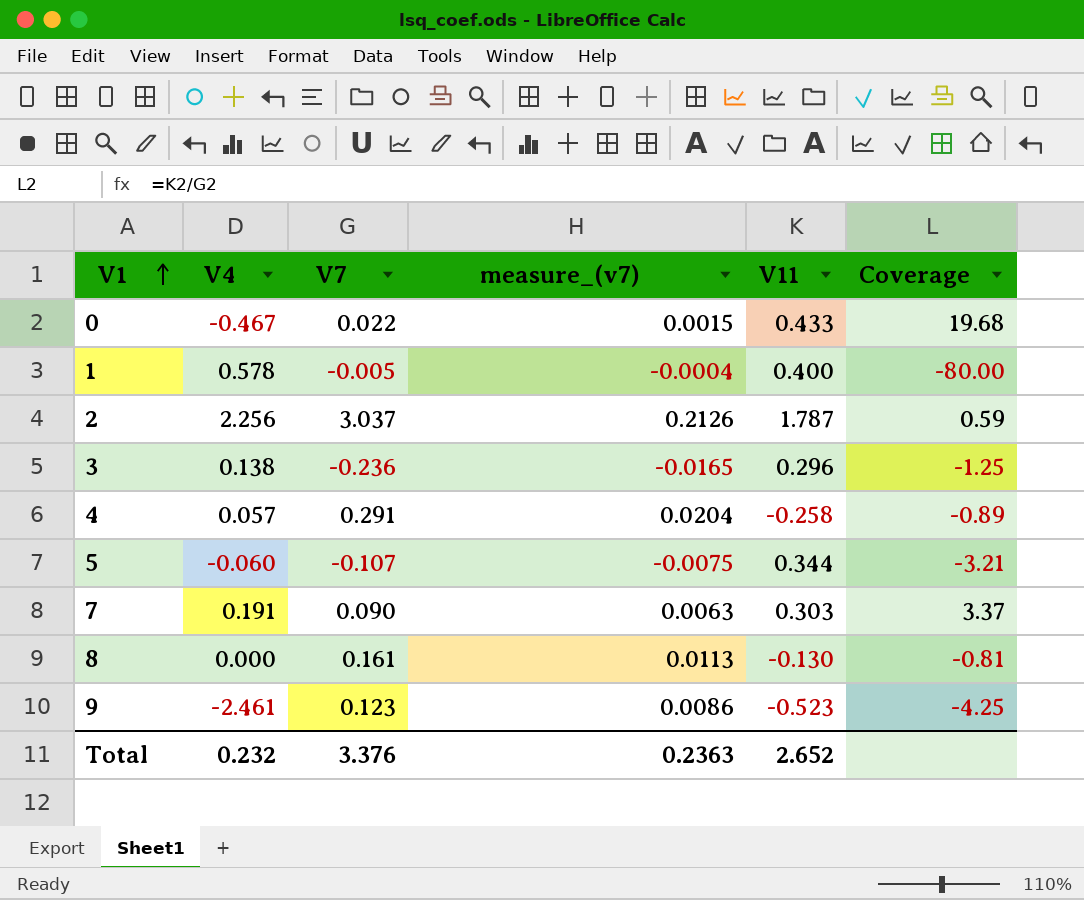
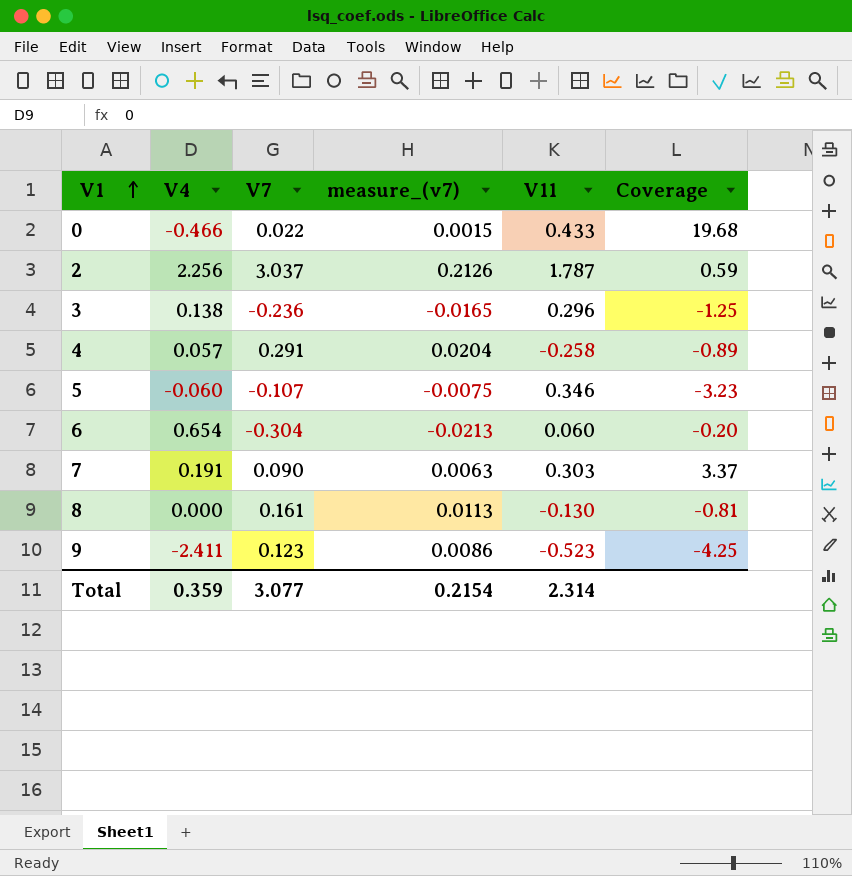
row 1: 0.578 | -0.005 | -0.0004 | 0.400 | -80.00 -> none
0 | V4: -0.467 -> -0.466
5 | V11: 0.344 -> 0.346
5 | Coverage: -3.21 -> -3.23
row 6: none -> 0.654 | -0.304 | -0.0213 | 0.060 | -0.20
9 | V4: -2.461 -> -2.411
Total | V4: 0.232 -> 0.359
Total | V7: 3.376 -> 3.077
Total | measure_(v7): 0.2363 -> 0.2154
Total | V11: 2.652 -> 2.314

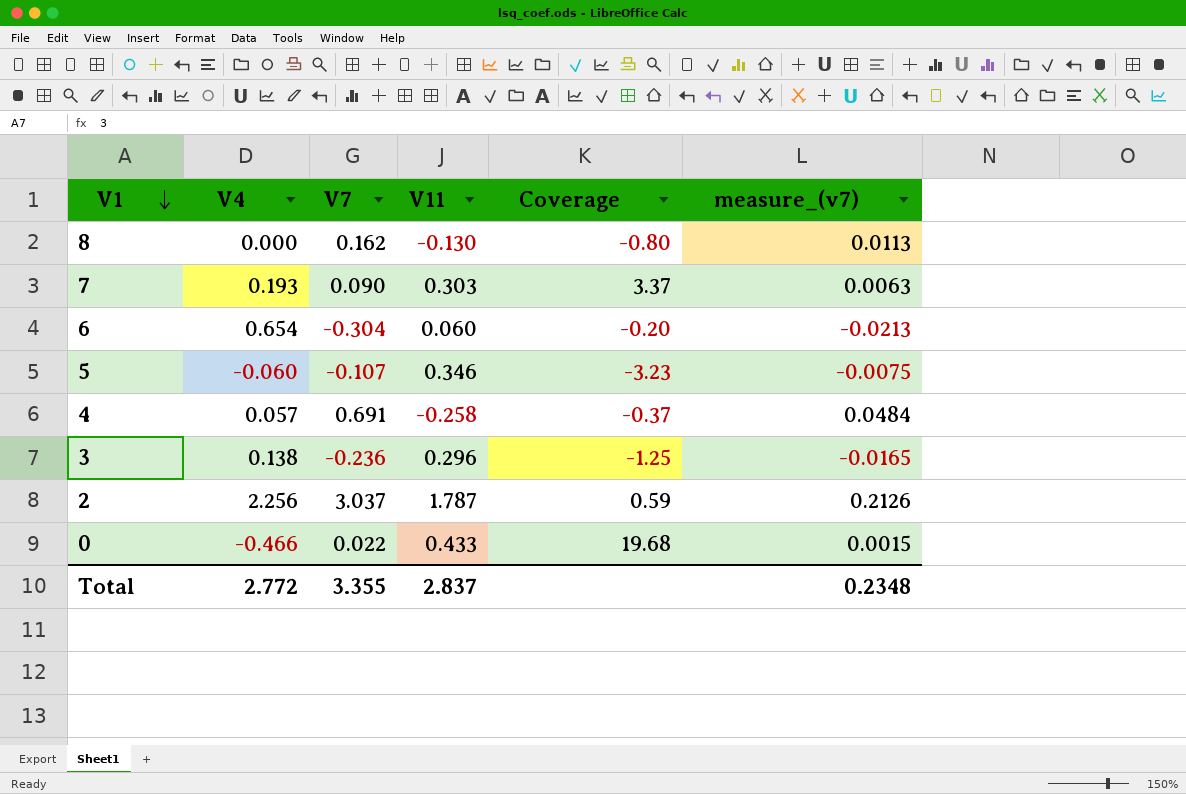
row order: V1 ascending -> V1 descending
column measure_(v7) | position: 4 -> 6
row 9: -2.411 | 0.123 | 0.0086 | -0.523 | -4.25 -> none
8 | V7: 0.161 -> 0.162
8 | Coverage: -0.81 -> -0.80
7 | V4: 0.191 -> 0.193
4 | V7: 0.291 -> 0.691
4 | Coverage: -0.89 -> -0.37
4 | measure_(v7): 0.0204 -> 0.0484
Total | V4: 0.359 -> 2.772
Total | V7: 3.077 -> 3.355
Total | V11: 2.314 -> 2.837
Total | measure_(v7): 0.2154 -> 0.2348

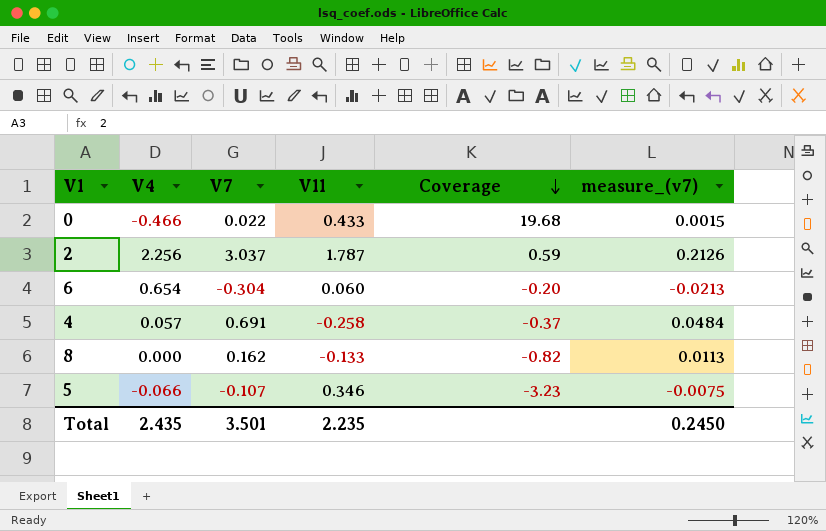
row order: V1 descending -> Coverage descending
row 7: 0.193 | 0.090 | 0.303 | 3.37 | 0.0063 -> none
row 3: 0.138 | -0.236 | 0.296 | -1.25 | -0.0165 -> none
8 | V11: -0.130 -> -0.133
8 | Coverage: -0.80 -> -0.82
5 | V4: -0.060 -> -0.066
Total | V4: 2.772 -> 2.435
Total | V7: 3.355 -> 3.501
Total | V11: 2.837 -> 2.235
Total | measure_(v7): 0.2348 -> 0.2450

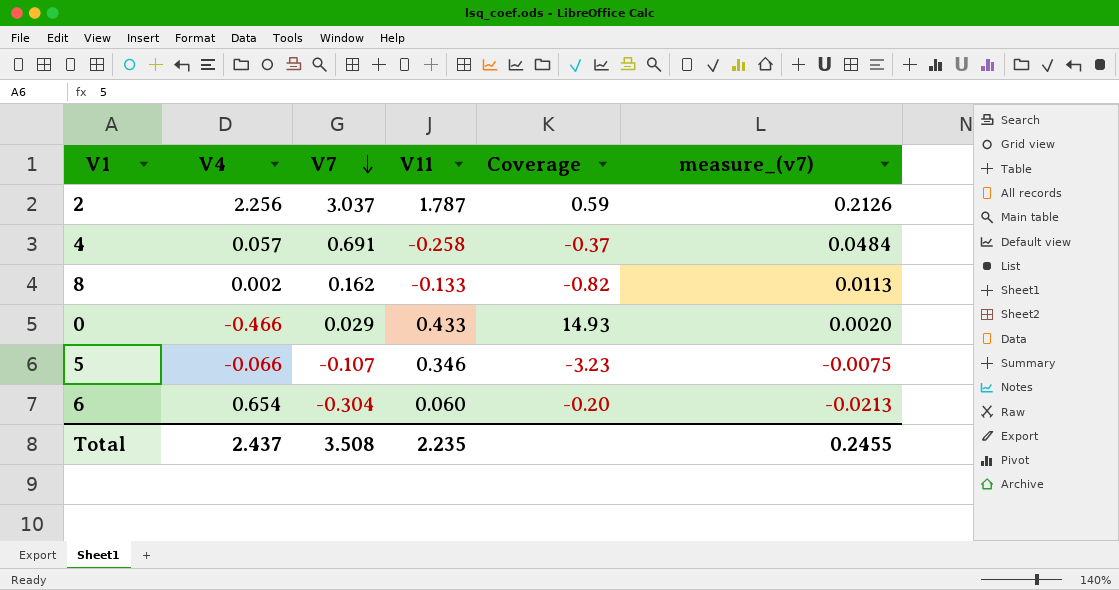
row order: Coverage descending -> V7 descending
8 | V4: 0.000 -> 0.002
0 | V7: 0.022 -> 0.029
0 | Coverage: 19.68 -> 14.93
0 | measure_(v7): 0.0015 -> 0.0020
Total | V4: 2.435 -> 2.437
Total | V7: 3.501 -> 3.508
Total | measure_(v7): 0.2450 -> 0.2455

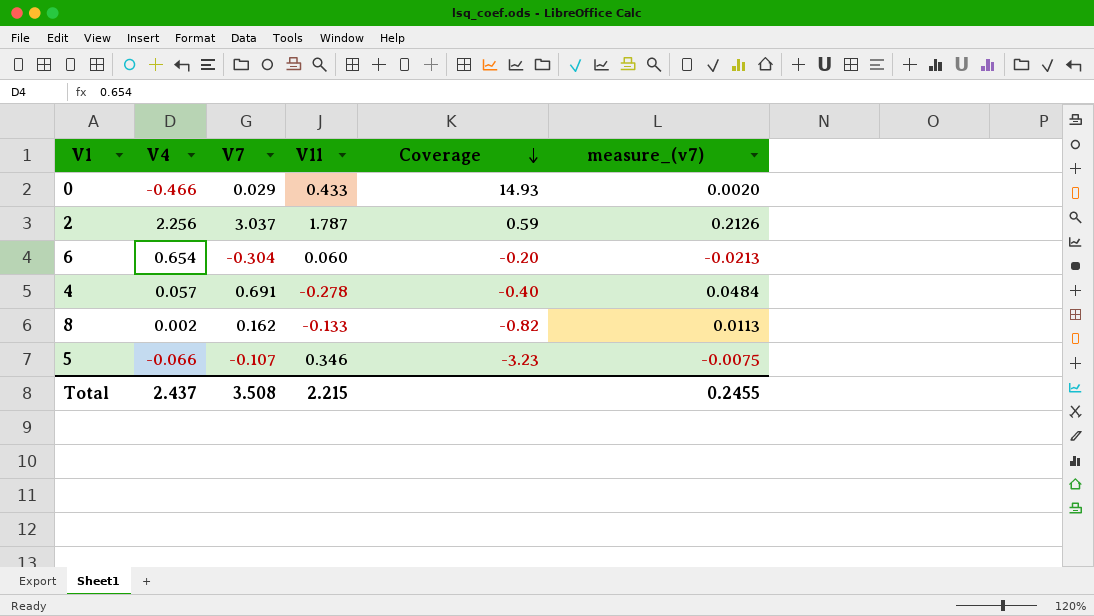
row order: V7 descending -> Coverage descending
4 | V11: -0.258 -> -0.278
4 | Coverage: -0.37 -> -0.40
Total | V11: 2.235 -> 2.215

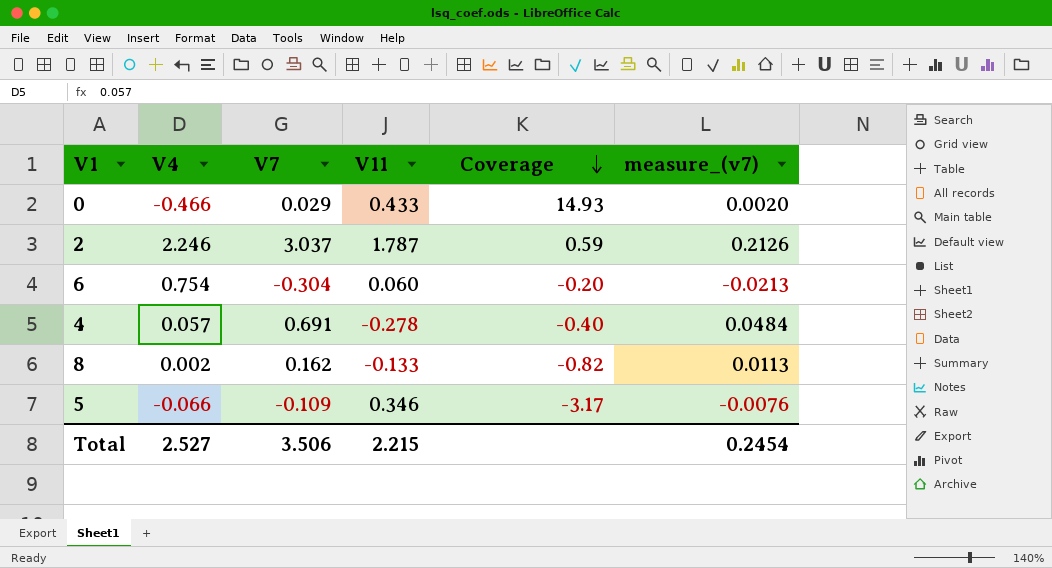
2 | V4: 2.256 -> 2.246
6 | V4: 0.654 -> 0.754
5 | V7: -0.107 -> -0.109
5 | Coverage: -3.23 -> -3.17
5 | measure_(v7): -0.0075 -> -0.0076
Total | V4: 2.437 -> 2.527
Total | V7: 3.508 -> 3.506
Total | measure_(v7): 0.2455 -> 0.2454

